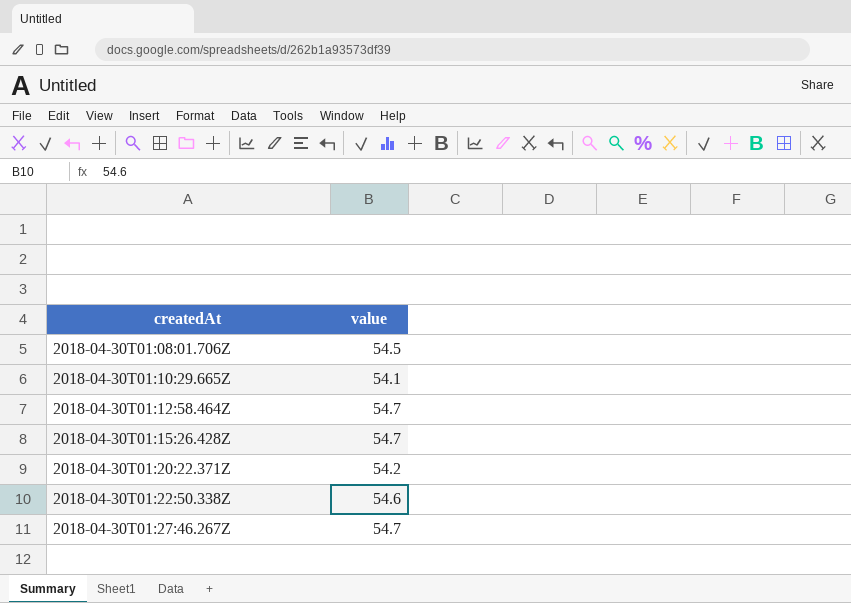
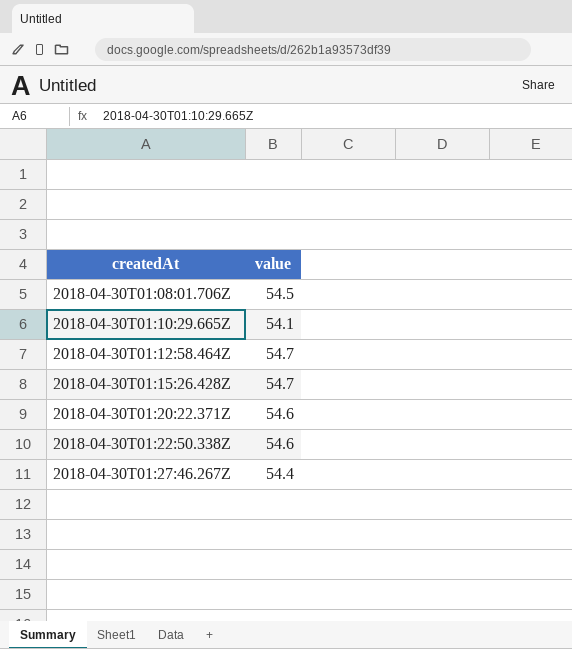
2018-04-30T01:20:22.371Z | value: 54.2 -> 54.6
2018-04-30T01:27:46.267Z | value: 54.7 -> 54.4

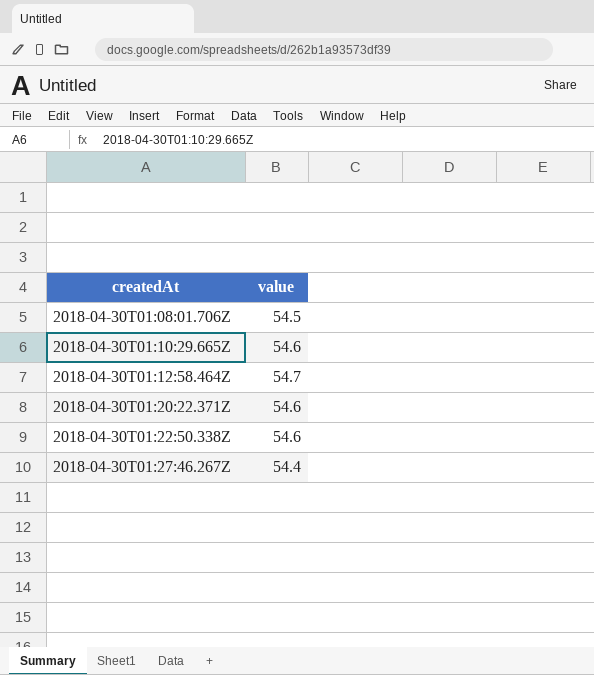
row 2018-04-30T01:15:26.428Z: 54.7 -> none
2018-04-30T01:10:29.665Z | value: 54.1 -> 54.6

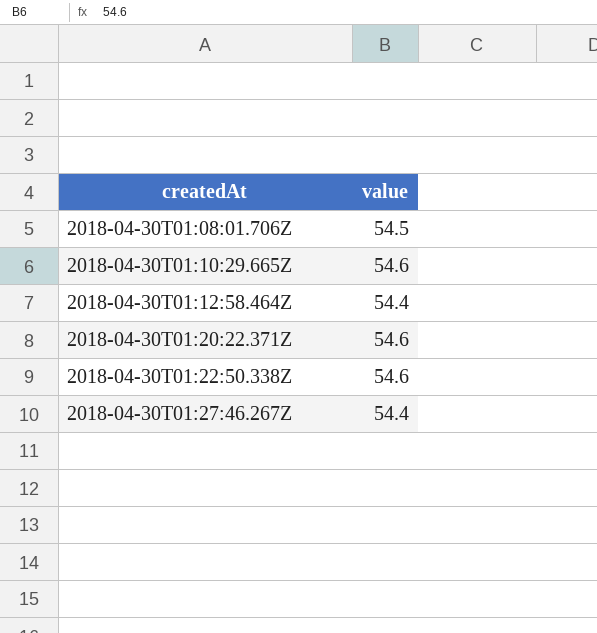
2018-04-30T01:12:58.464Z | value: 54.7 -> 54.4

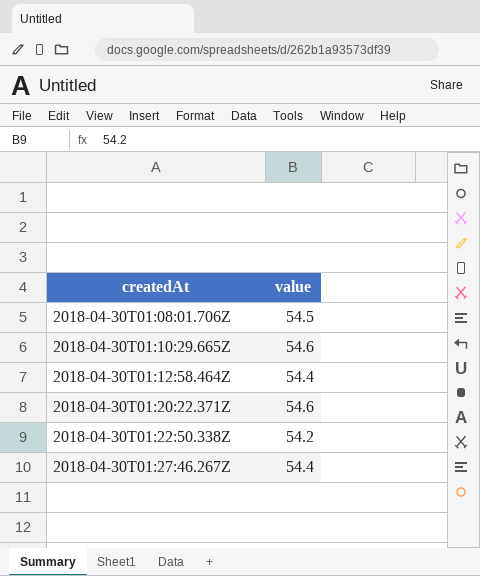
2018-04-30T01:22:50.338Z | value: 54.6 -> 54.2

